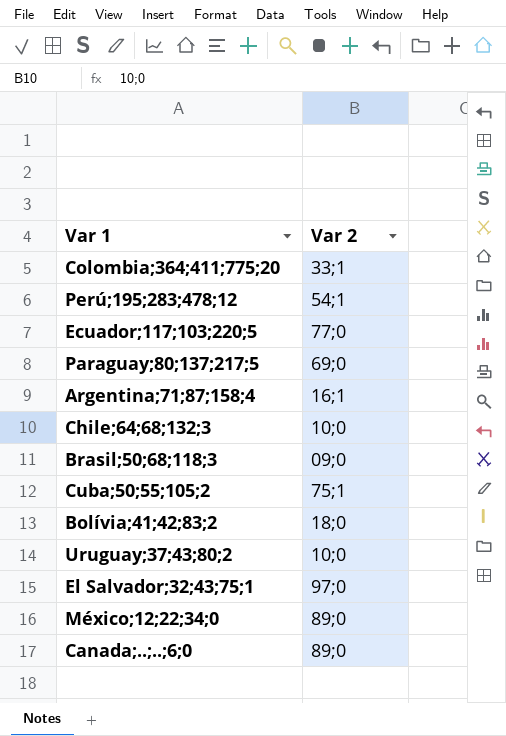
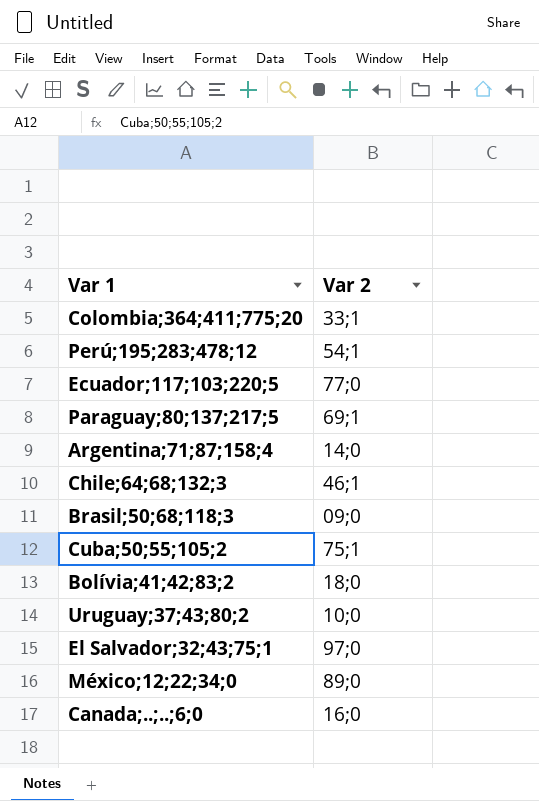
Paraguay;80;137;217;5 | Var 2: 69;0 -> 69;1
Argentina;71;87;158;4 | Var 2: 16;1 -> 14;0
Chile;64;68;132;3 | Var 2: 10;0 -> 46;1
Canada;..;..;6;0 | Var 2: 89;0 -> 16;0

